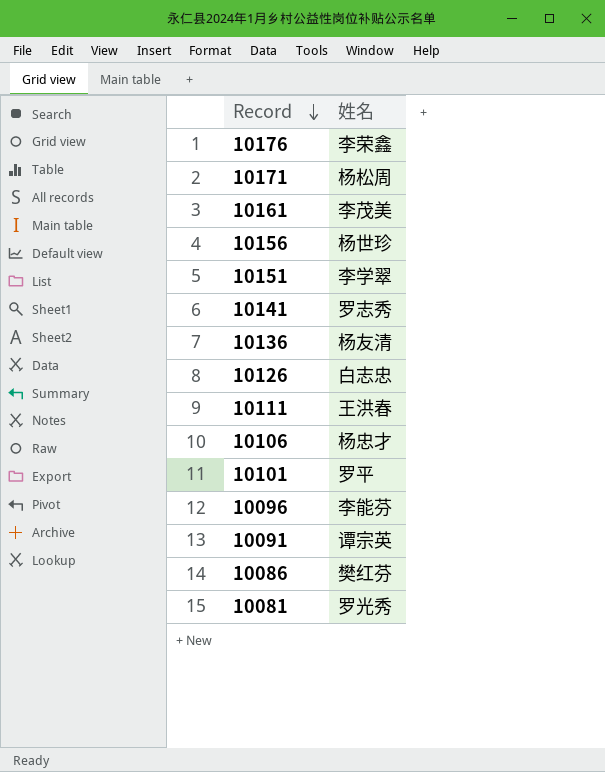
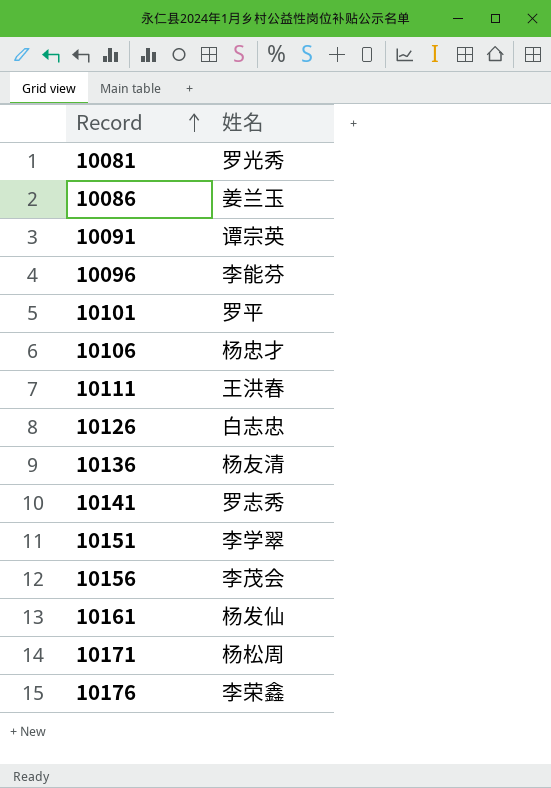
row order: Record descending -> Record ascending
10086 | 姓名: 樊红芬 -> 姜兰玉
10156 | 姓名: 杨世珍 -> 李茂会
10161 | 姓名: 李茂美 -> 杨发仙

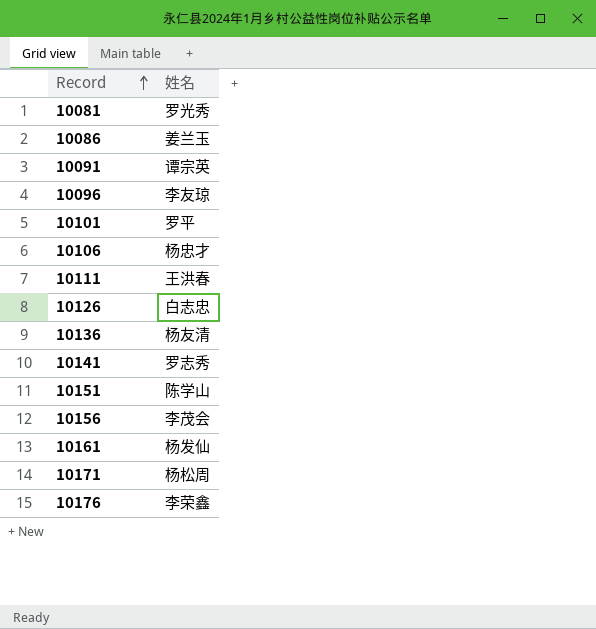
10096 | 姓名: 李能芬 -> 李友琼
10151 | 姓名: 李学翠 -> 陈学山

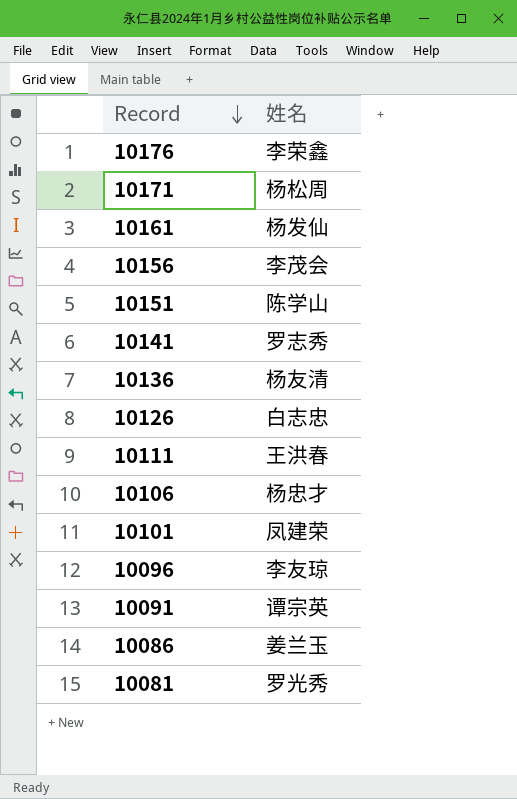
row order: Record ascending -> Record descending
10101 | 姓名: 罗平 -> 凤建荣

